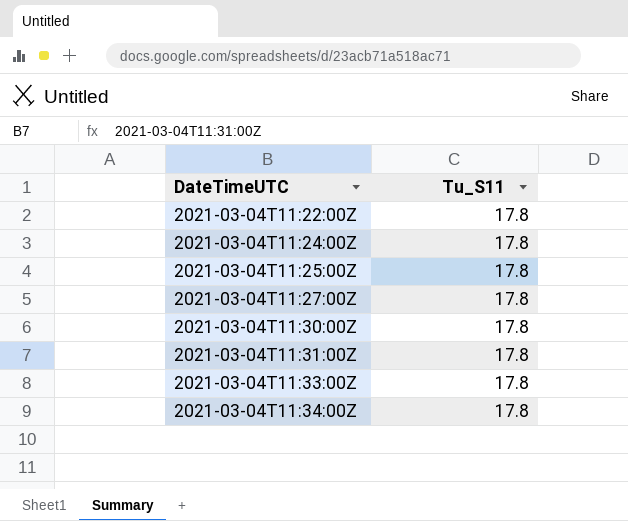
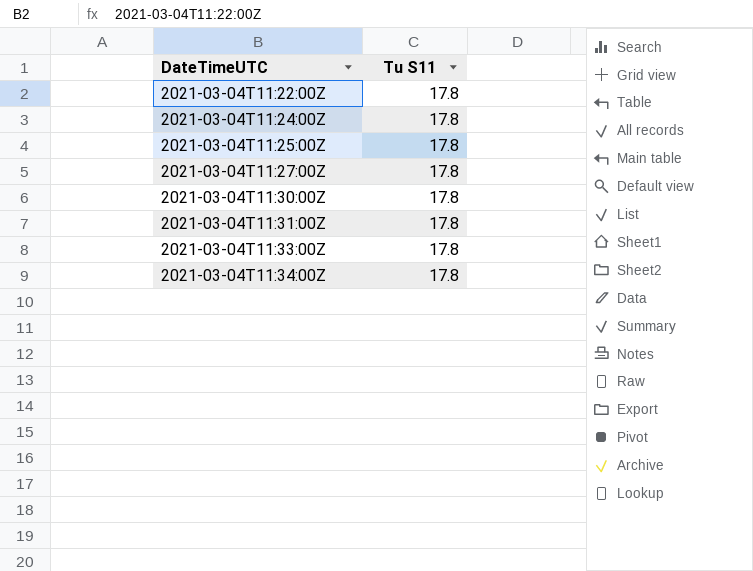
column name: Tu_S11 -> Tu S11

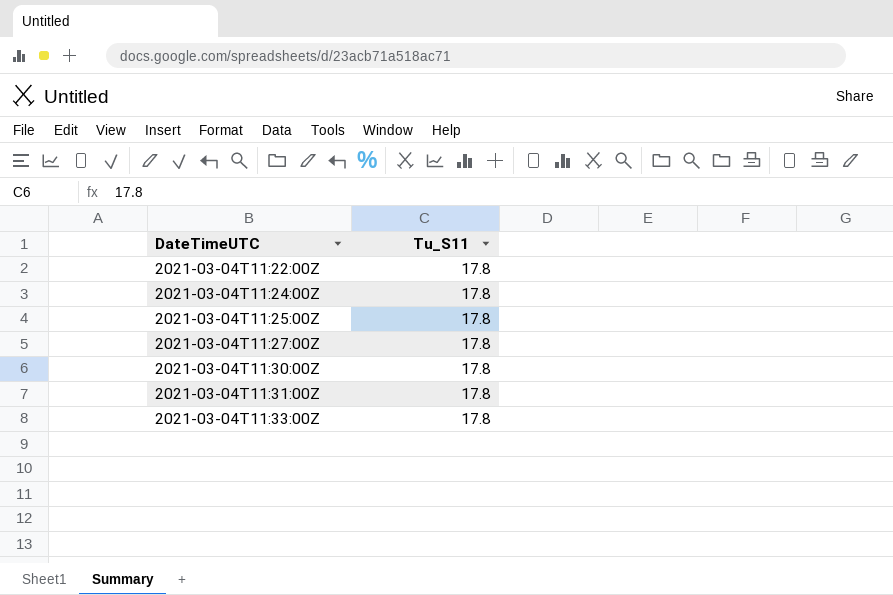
column name: Tu S11 -> Tu_S11
row 2021-03-04T11:34:00Z: 17.8 -> none

